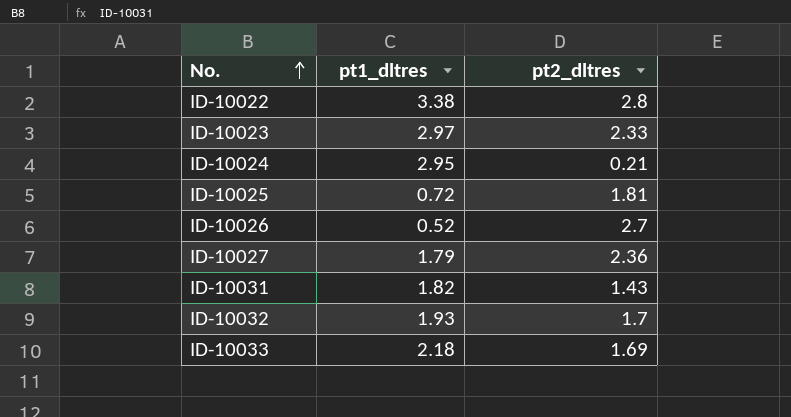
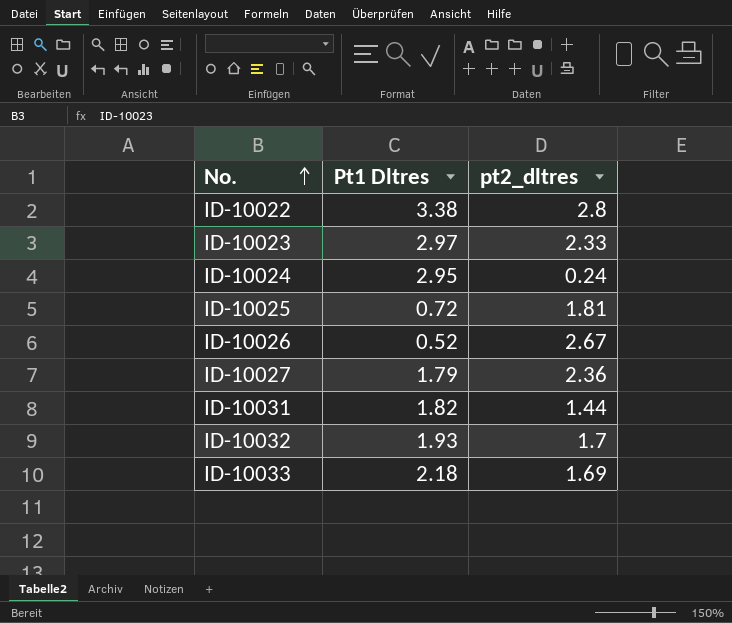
column name: pt1_dltres -> Pt1 Dltres
ID-10024 | pt2_dltres: 0.21 -> 0.24
ID-10026 | pt2_dltres: 2.7 -> 2.67
ID-10031 | pt2_dltres: 1.43 -> 1.44

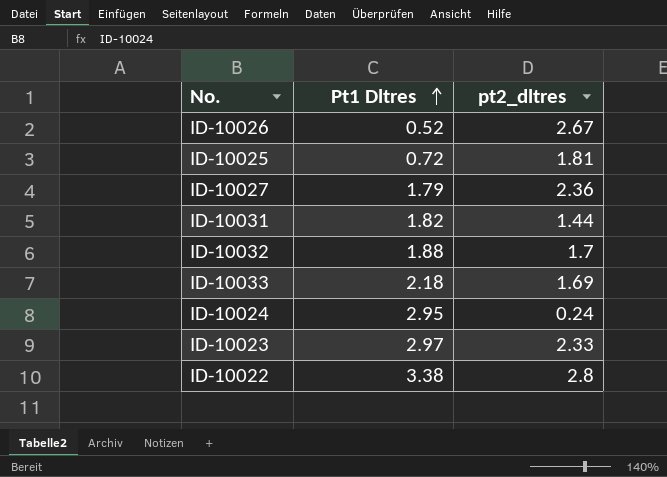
row order: No. ascending -> Pt1 Dltres ascending
ID-10032 | Pt1 Dltres: 1.93 -> 1.88

